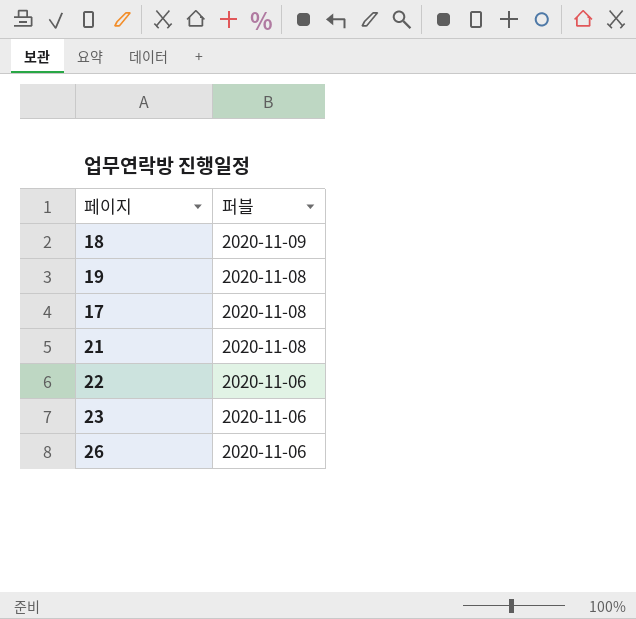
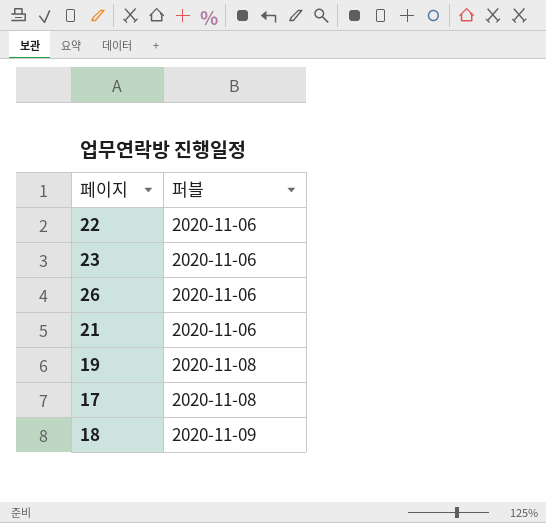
row order: 퍼블 descending -> 퍼블 ascending
21 | 퍼블: 2020-11-08 -> 2020-11-06

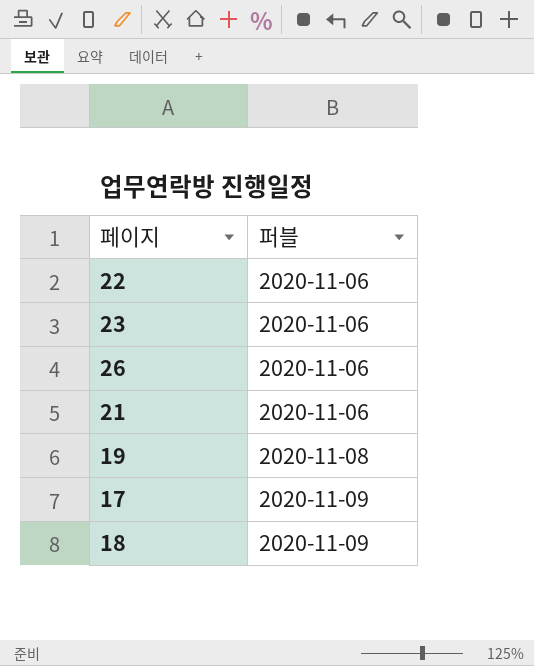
17 | 퍼블: 2020-11-08 -> 2020-11-09

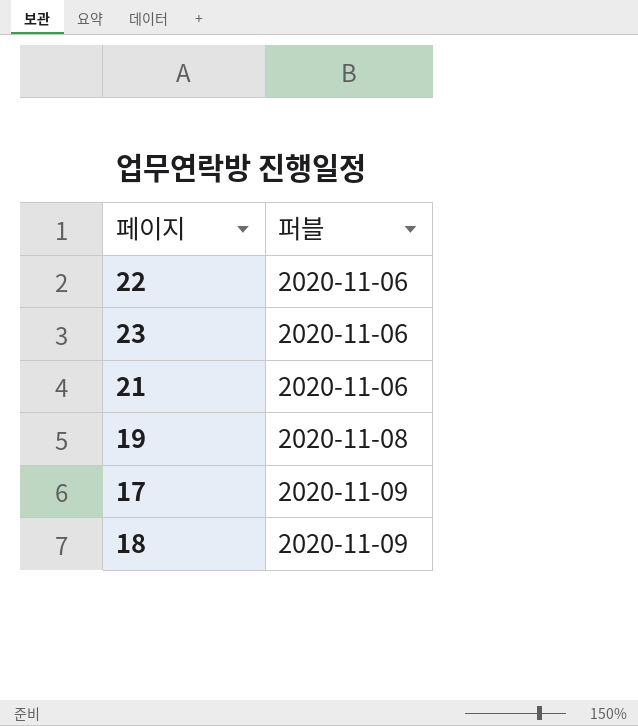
row 26: 2020-11-06 -> none

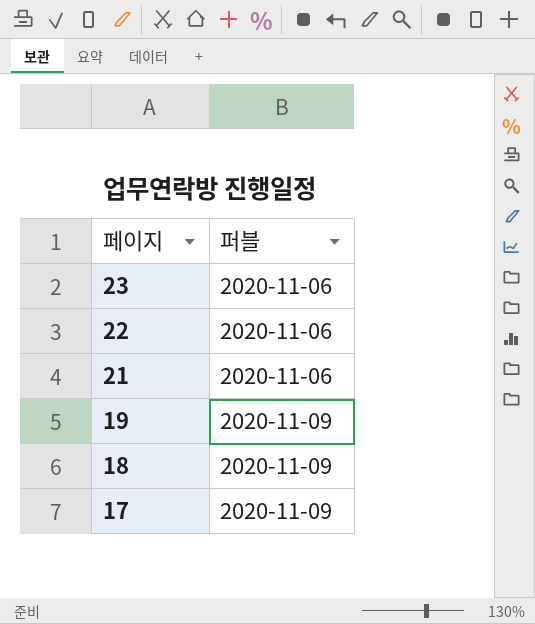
row order: 퍼블 ascending -> 페이지 descending
19 | 퍼블: 2020-11-08 -> 2020-11-09

